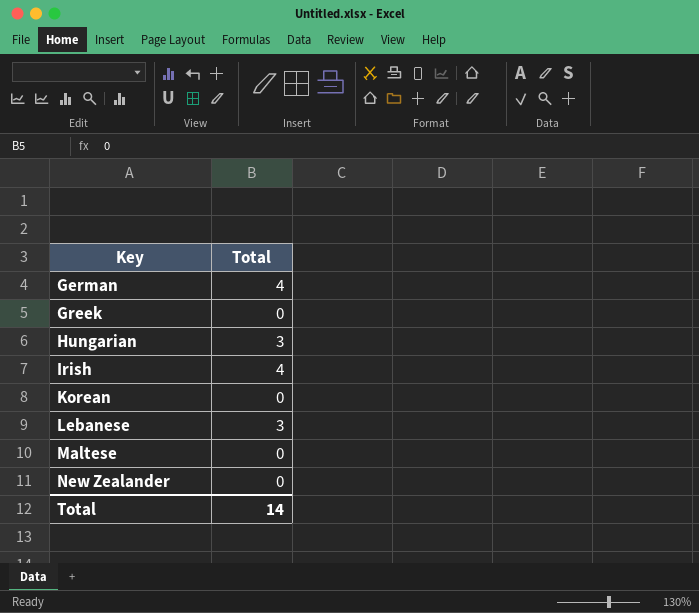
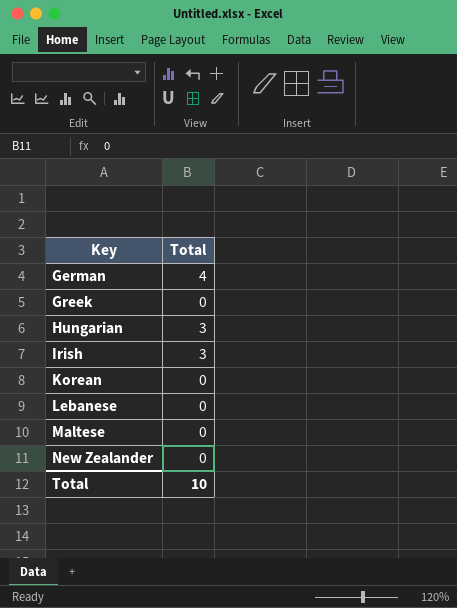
Irish | Total: 4 -> 3
Lebanese | Total: 3 -> 0
Total | Total: 14 -> 10

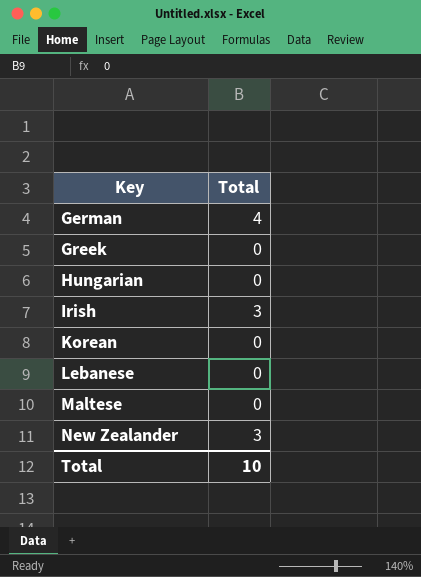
Hungarian | Total: 3 -> 0
New Zealander | Total: 0 -> 3

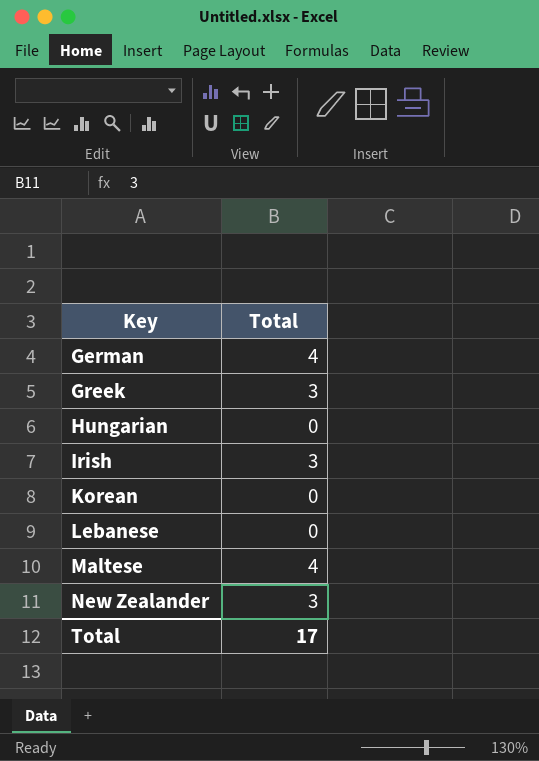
Greek | Total: 0 -> 3
Maltese | Total: 0 -> 4
Total | Total: 10 -> 17

